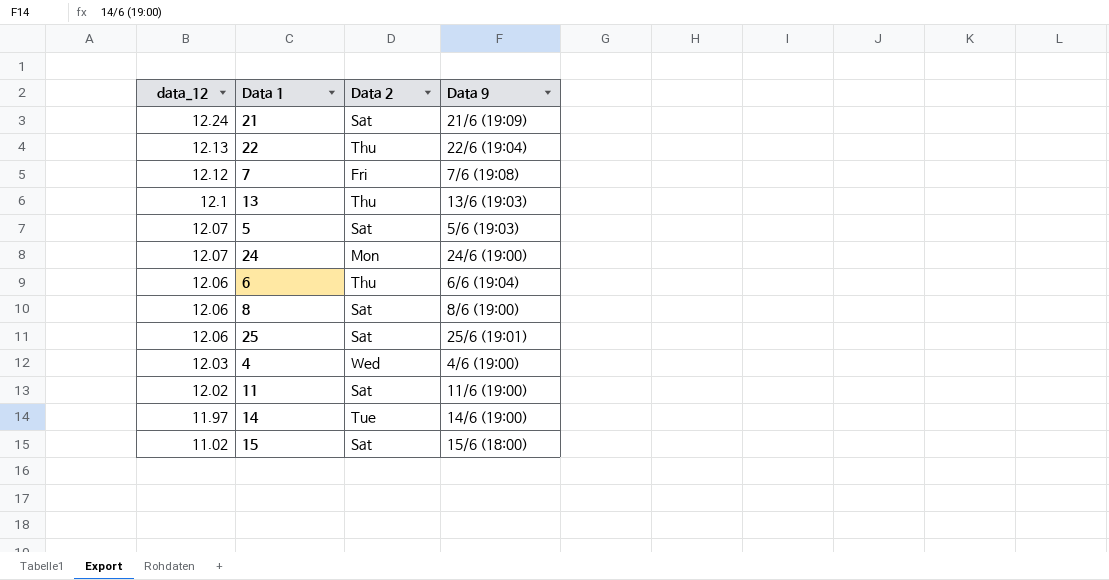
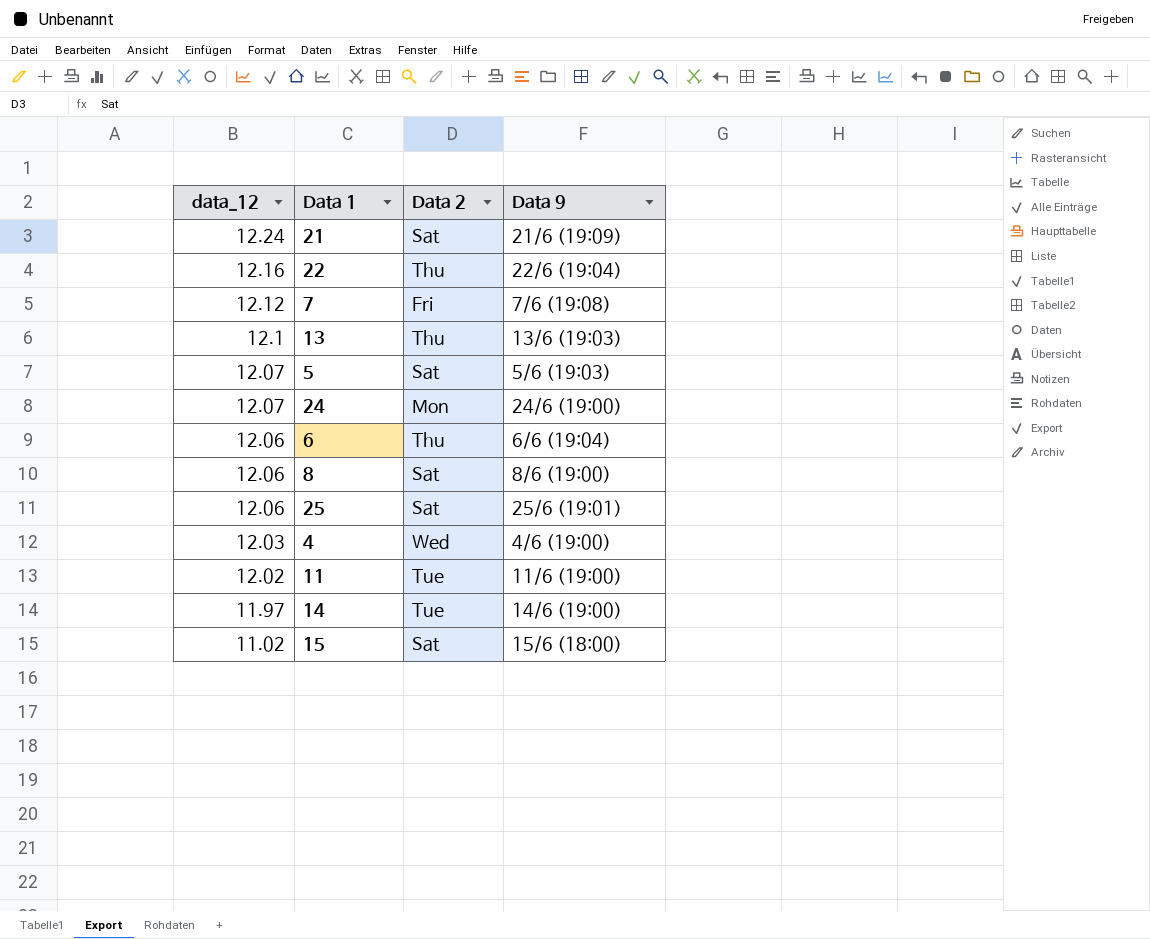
22 | data_12: 12.13 -> 12.16
11 | Data 2: Sat -> Tue

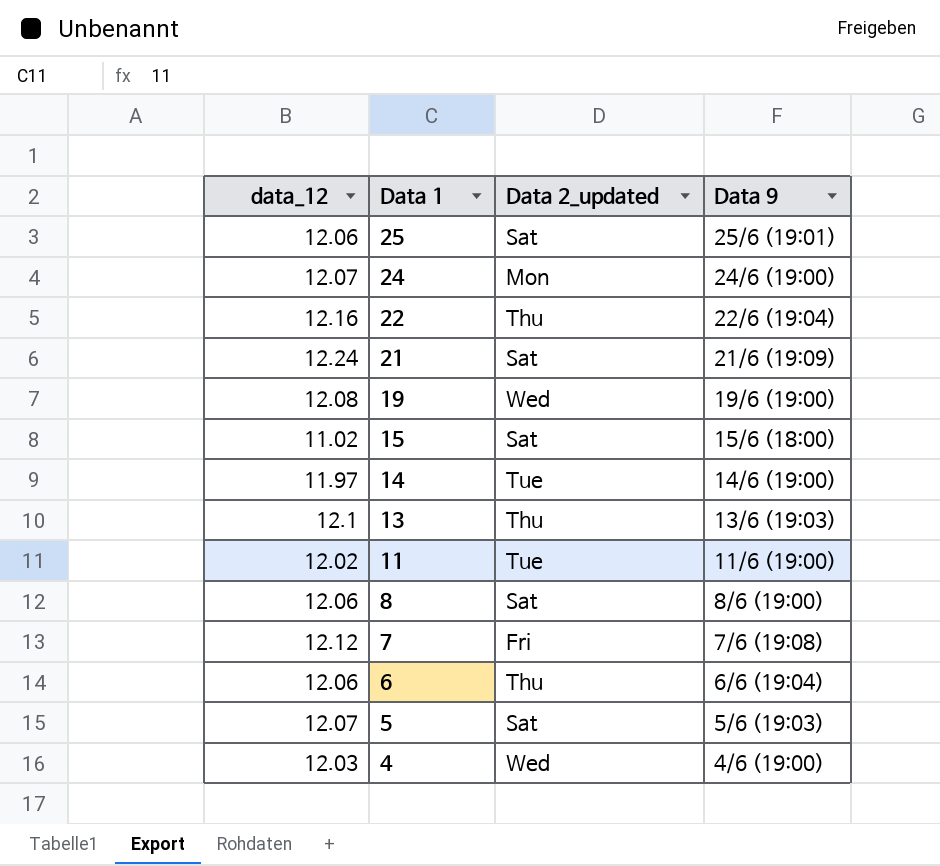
row order: data_12 descending -> Data 1 descending
column name: Data 2 -> Data 2_updated
row 19: none -> 12.08 | Wed | 19/6 (19:00)

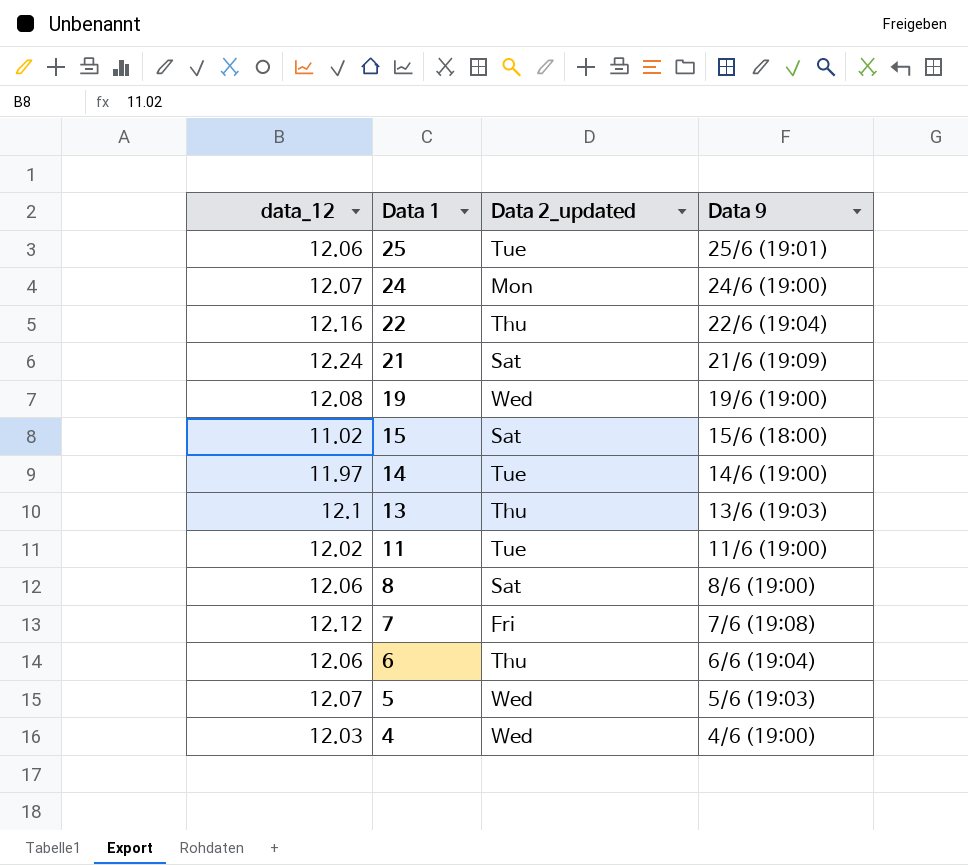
25 | Data 2_updated: Sat -> Tue
5 | Data 2_updated: Sat -> Wed

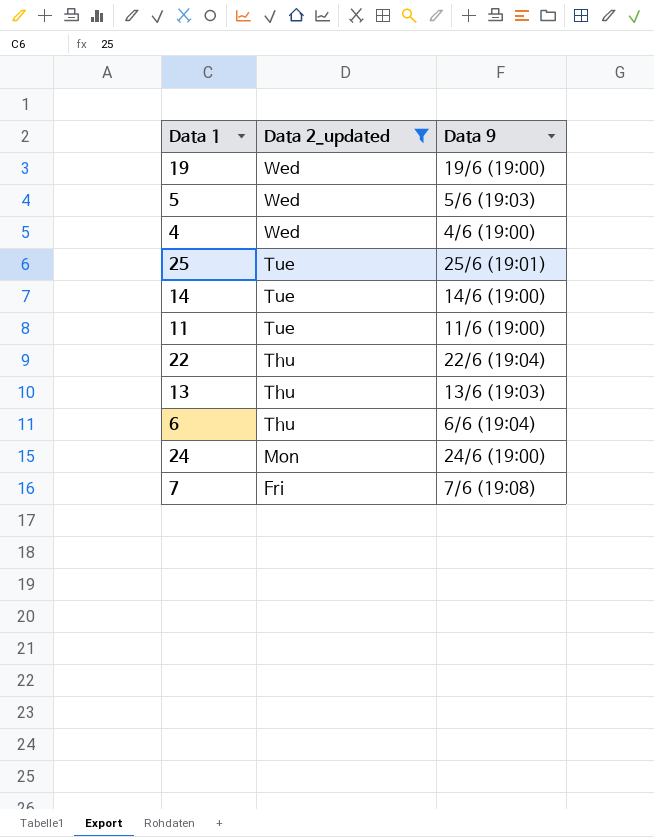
filter: none -> Data 2_updated != Sat
row order: Data 1 descending -> Data 2_updated descending
column data_12 | position: 1 -> none

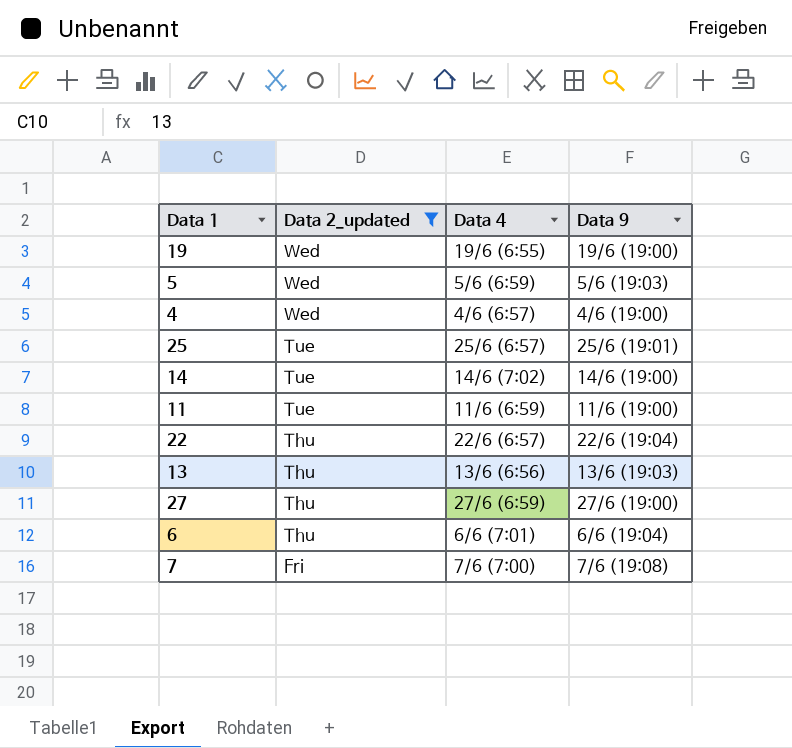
column Data 4 | position: none -> 3
row 24: Mon | 24/6 (19:00) -> none
row 27: none -> Thu | 27/6 (6:59) | 27/6 (19:00)

